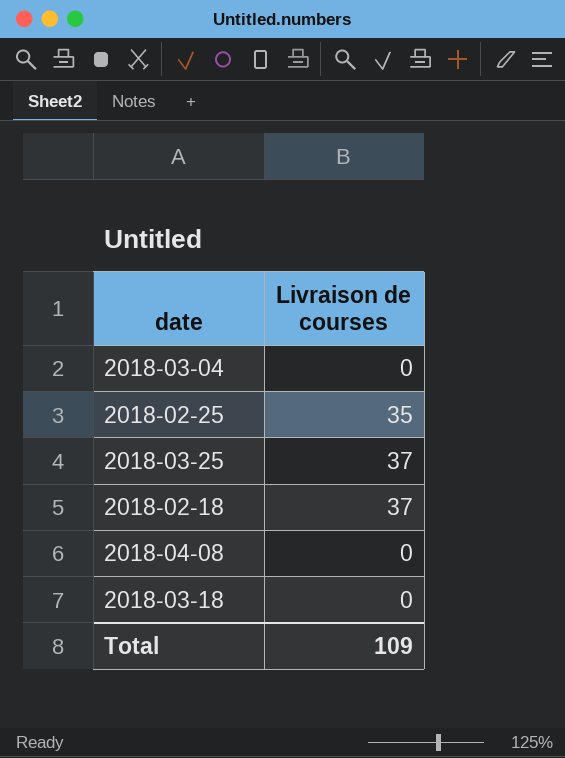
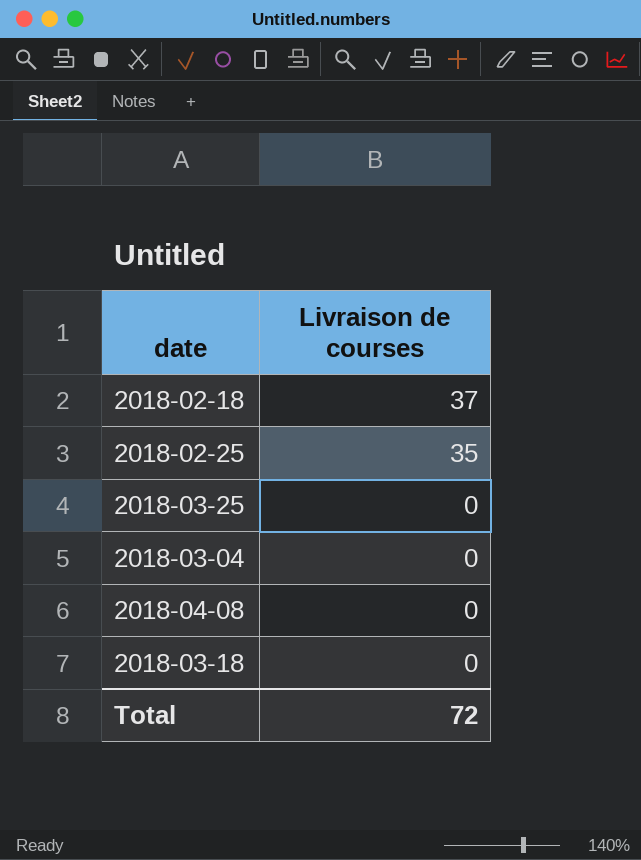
row order: none -> Livraison de courses descending
2018-03-25 | Livraison de courses: 37 -> 0
Total | Livraison de courses: 109 -> 72

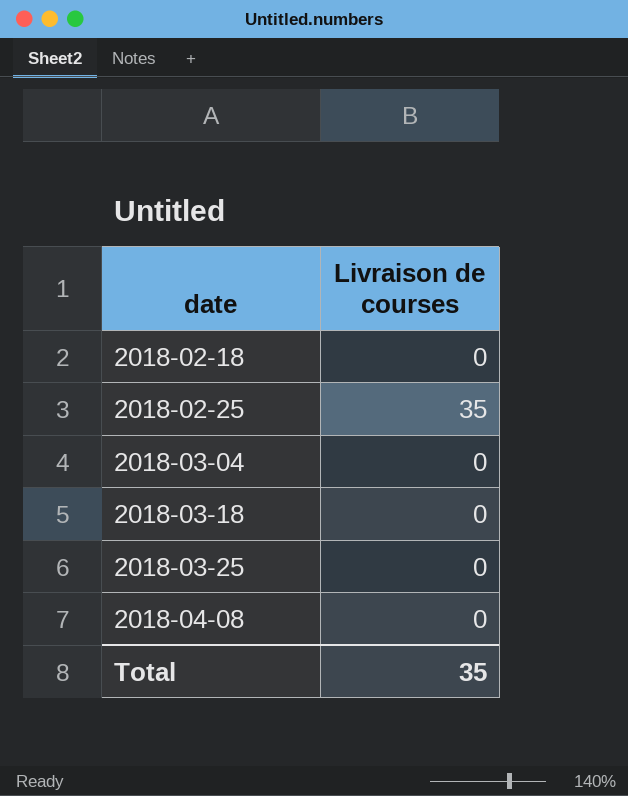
row order: Livraison de courses descending -> date ascending
2018-02-18 | Livraison de courses: 37 -> 0
Total | Livraison de courses: 72 -> 35

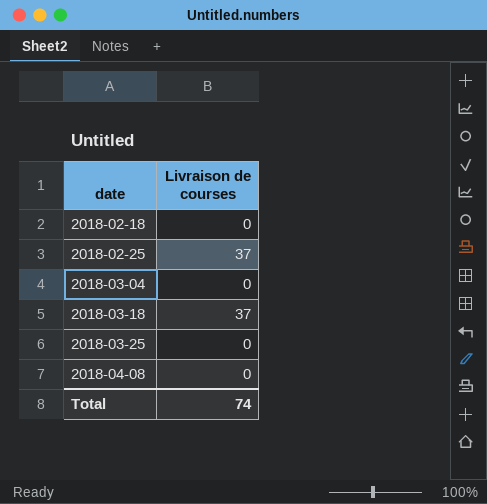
2018-02-25 | Livraison de courses: 35 -> 37
2018-03-18 | Livraison de courses: 0 -> 37
Total | Livraison de courses: 35 -> 74

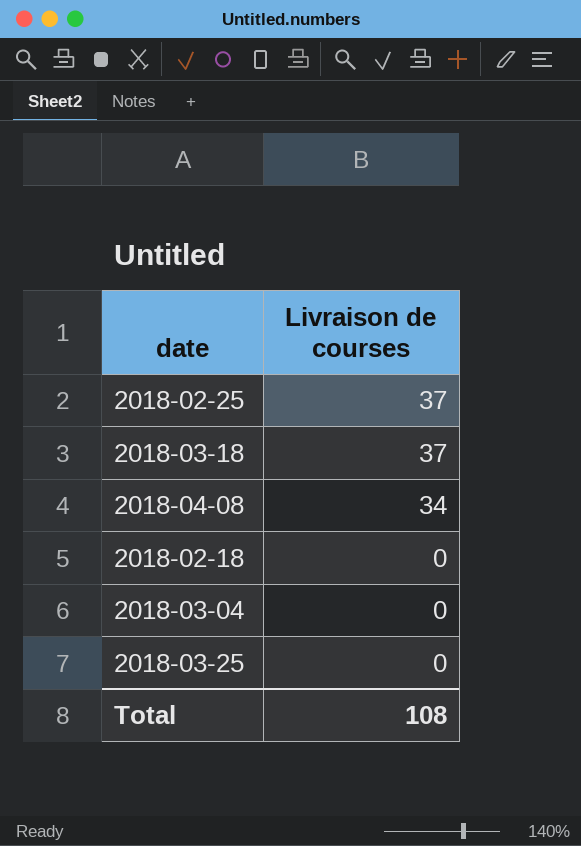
row order: date ascending -> Livraison de courses descending
2018-04-08 | Livraison de courses: 0 -> 34
Total | Livraison de courses: 74 -> 108

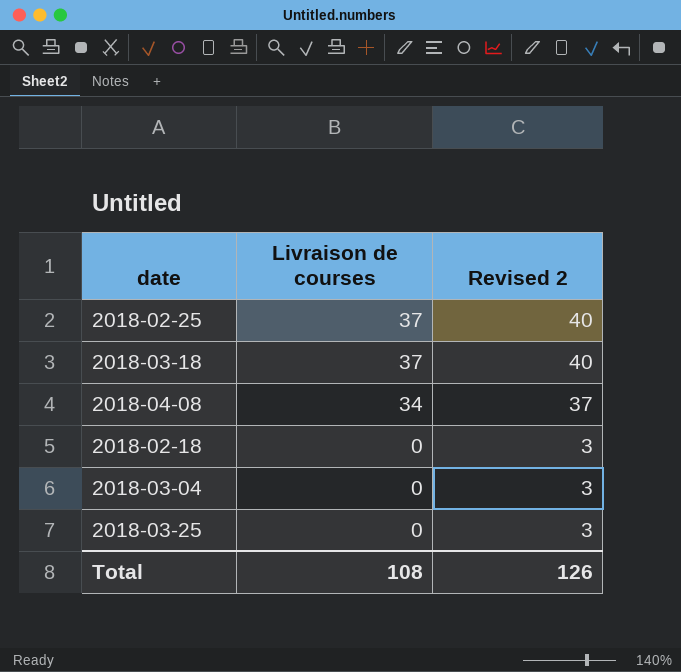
column Revised 2 | formula: none -> [Livraison de courses] + 3

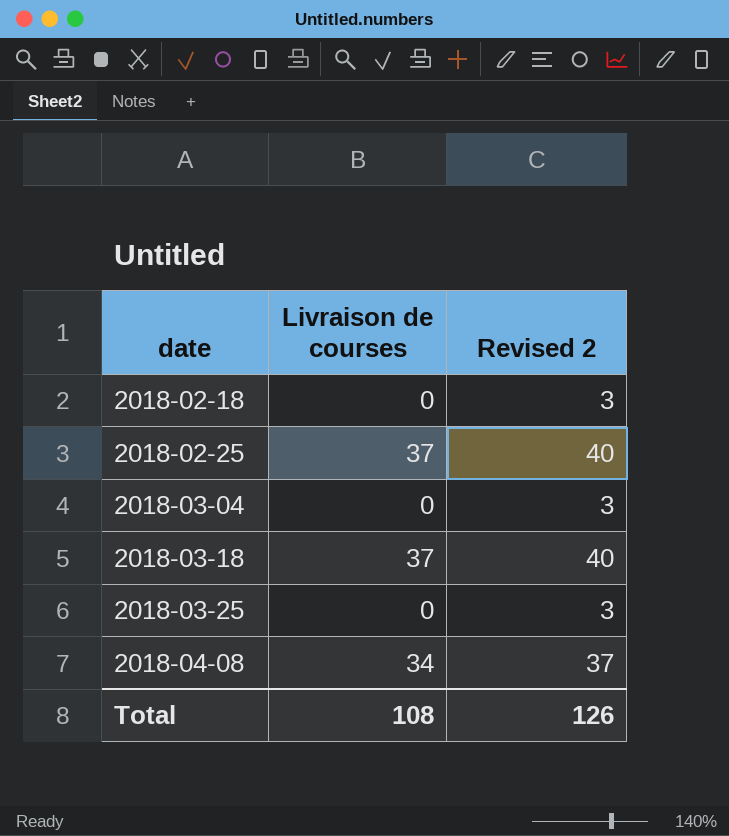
row order: Livraison de courses descending -> date ascending

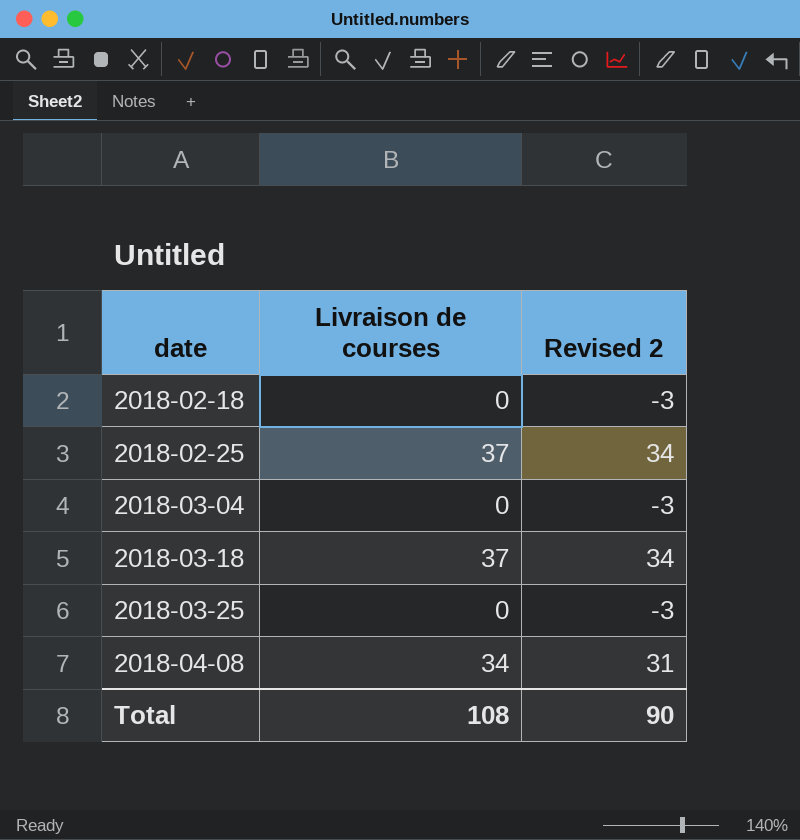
column Revised 2 | formula: [Livraison de courses] + 3 -> [Livraison de courses] - 3
Total | Revised 2: 126 -> 90

